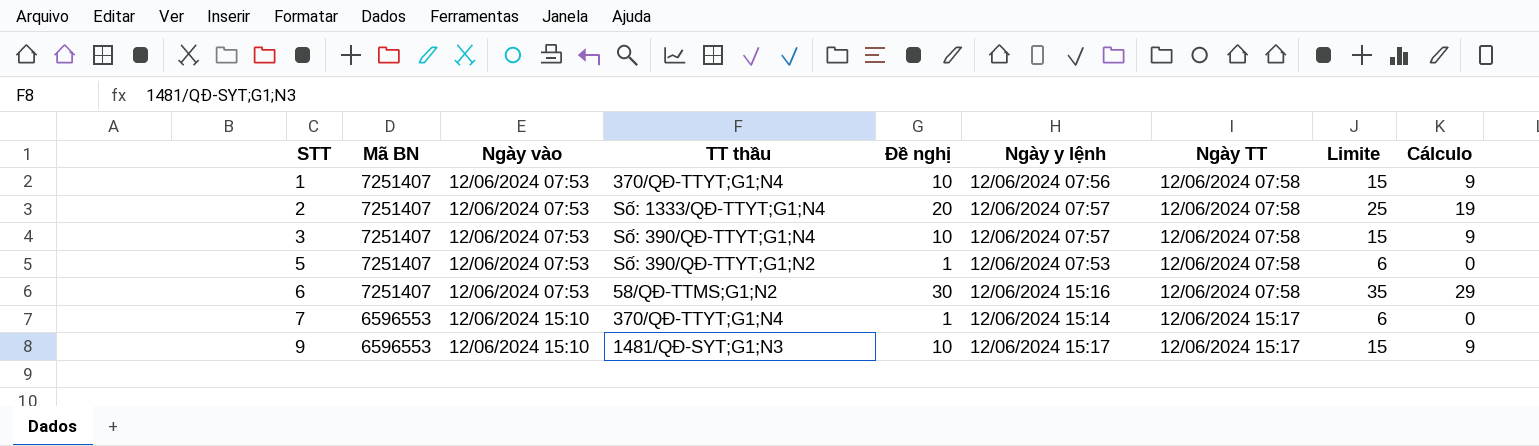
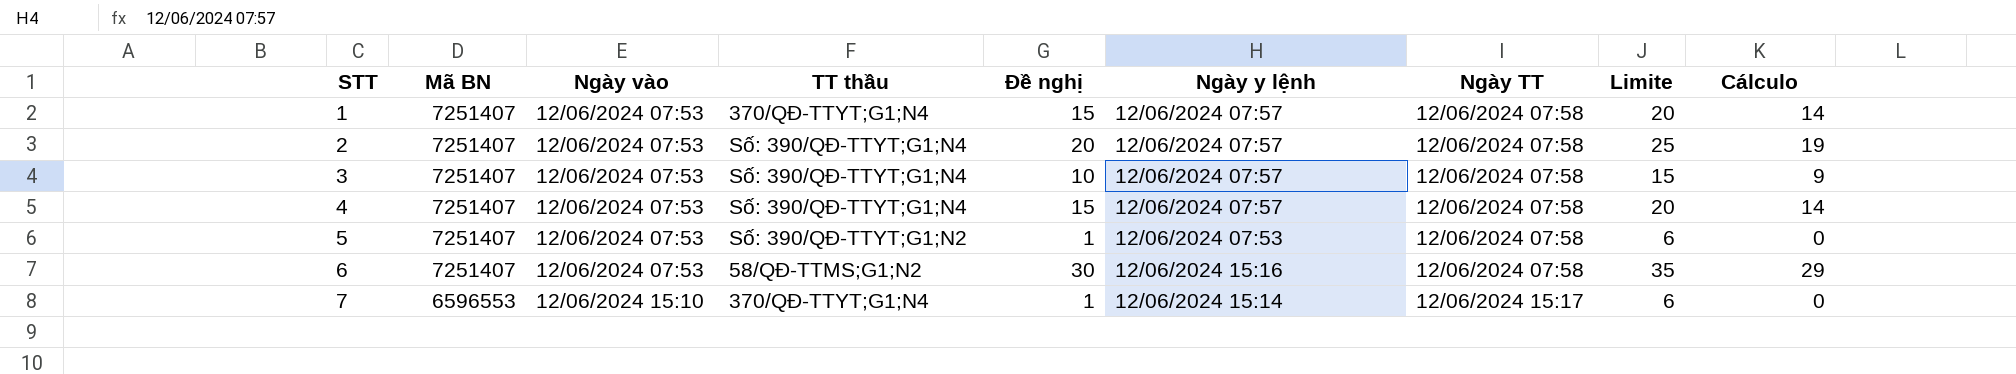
row 9: 6596553 | 12/06/2024 15:10 | 1481/QĐ-SYT;G1;N3 | 10 | 12/06/2024 15:17 | 12/06/2024 15:17 | 15 | 9 -> none
1 | Đề nghị: 10 -> 15
1 | Ngày y lệnh: 12/06/2024 07:56 -> 12/06/2024 07:57
1 | Limite: 15 -> 20
1 | Cálculo: 9 -> 14
2 | TT thầu: Số: 1333/QĐ-TTYT;G1;N4 -> Số: 390/QĐ-TTYT;G1;N4
row 4: none -> 7251407 | 12/06/2024 07:53 | Số: 390/QĐ-TTYT;G1;N4 | 15 | 12/06/2024 07:57 | 12/06/2024 07:58 | 20 | 14

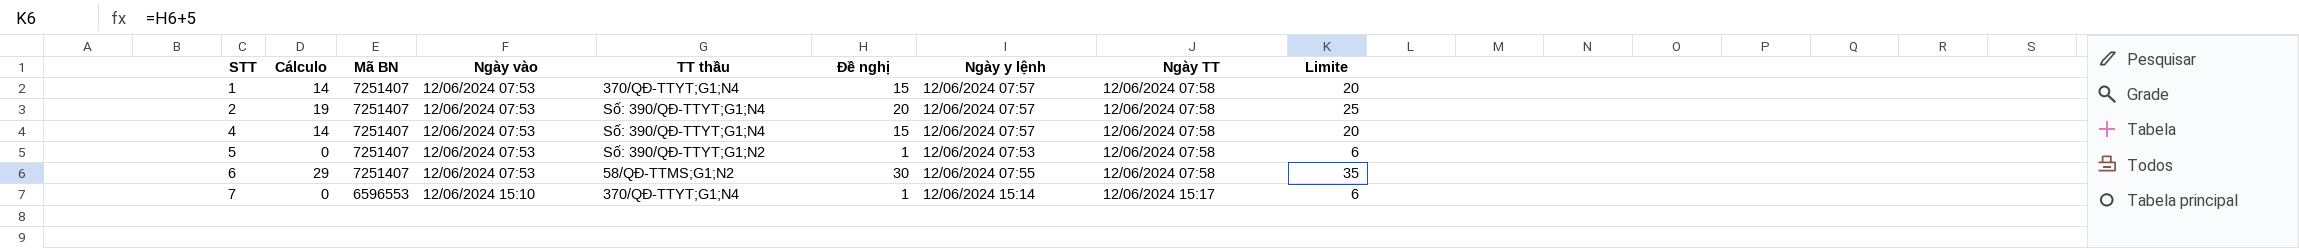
column Cálculo | position: 9 -> 2
row 3: 7251407 | 12/06/2024 07:53 | Số: 390/QĐ-TTYT;G1;N4 | 10 | 12/06/2024 07:57 | 12/06/2024 07:58 | 15 | 9 -> none
6 | Ngày y lệnh: 12/06/2024 15:16 -> 12/06/2024 07:55

